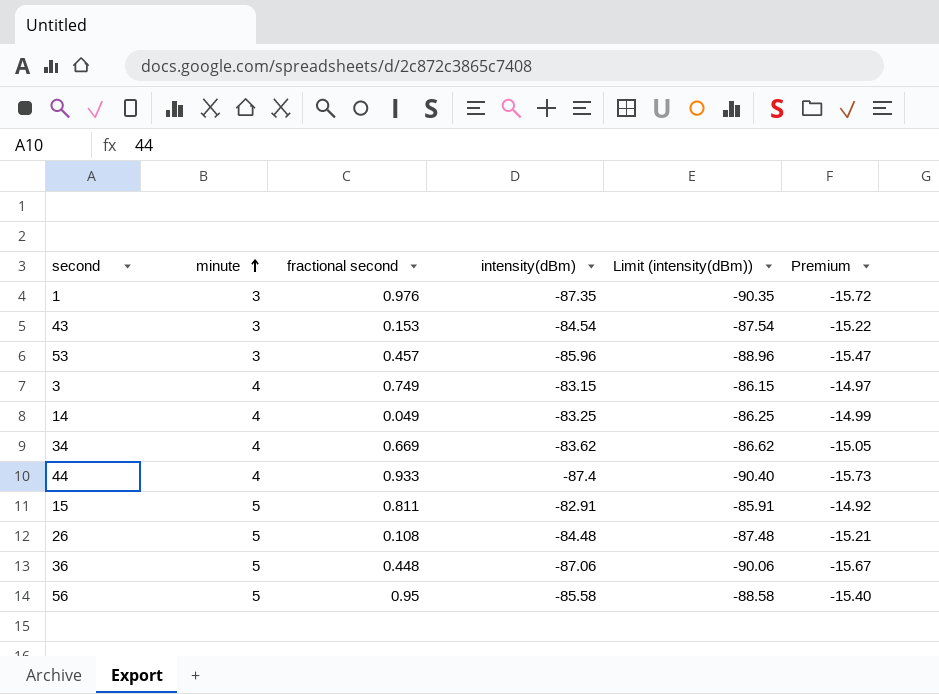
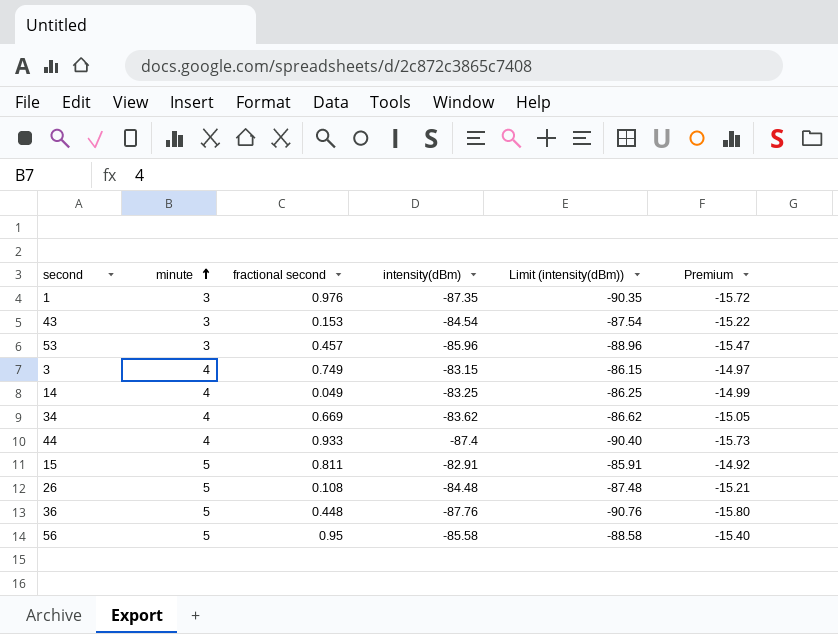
36 | intensity(dBm): -87.06 -> -87.76
36 | Limit (intensity(dBm)): -90.06 -> -90.76
36 | Premium: -15.67 -> -15.80

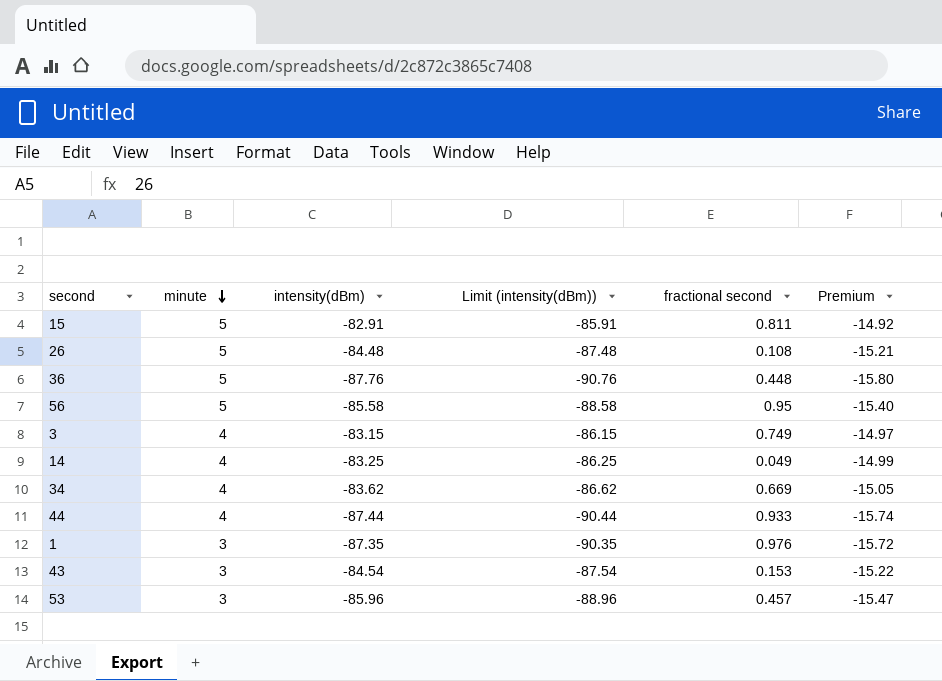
row order: minute ascending -> minute descending
column fractional second | position: 3 -> 5
44 | intensity(dBm): -87.4 -> -87.44
44 | Limit (intensity(dBm)): -90.40 -> -90.44
44 | Premium: -15.73 -> -15.74

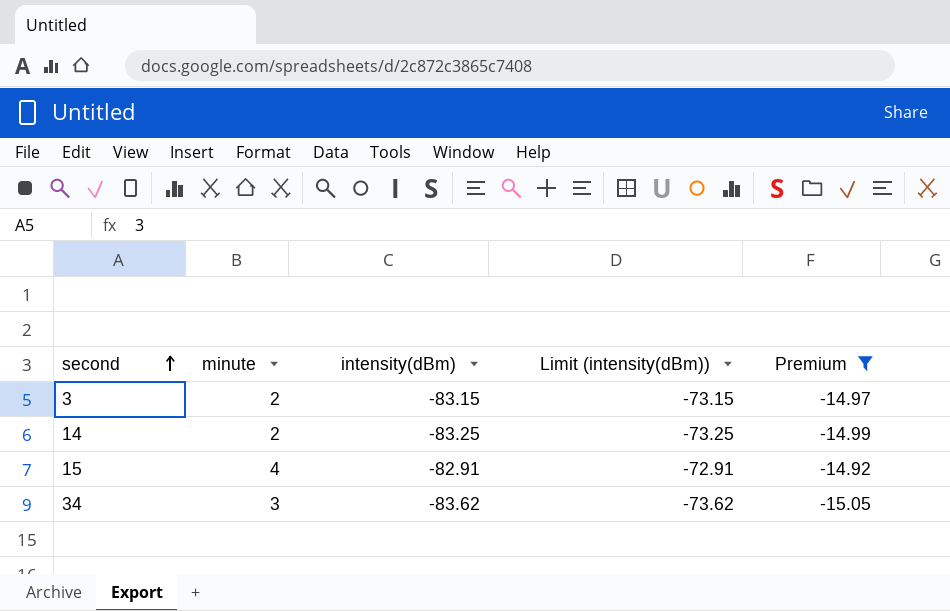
filter: none -> Premium >= -15.05
row order: minute descending -> second ascending
column fractional second | position: 5 -> none
column Limit (intensity(dBm)) | formula: [intensity(dBm)] - 3 -> [intensity(dBm)] + 10
3 | minute: 4 -> 2
14 | minute: 4 -> 2
15 | minute: 5 -> 4
34 | minute: 4 -> 3

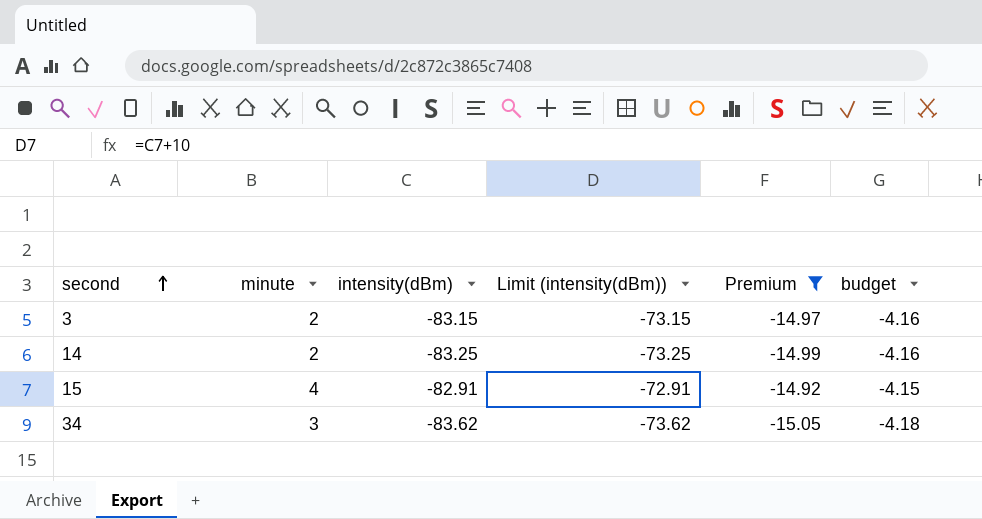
column budget | formula: none -> [intensity(dBm)] * 0.05

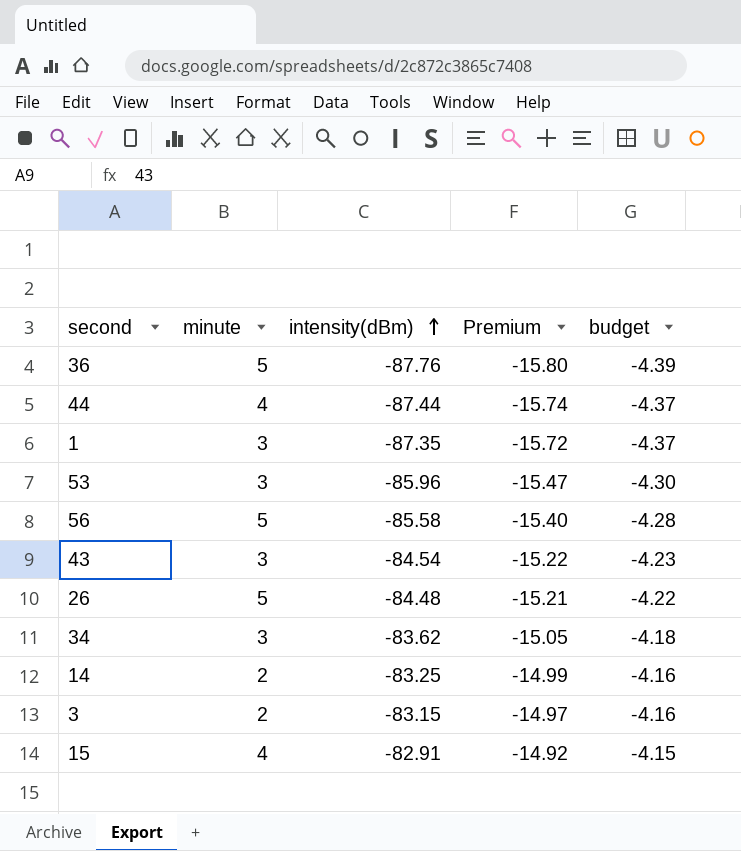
filter: Premium >= -15.05 -> none
row order: second ascending -> intensity(dBm) ascending
column Limit (intensity(dBm)) | formula: [intensity(dBm)] + 10 -> none

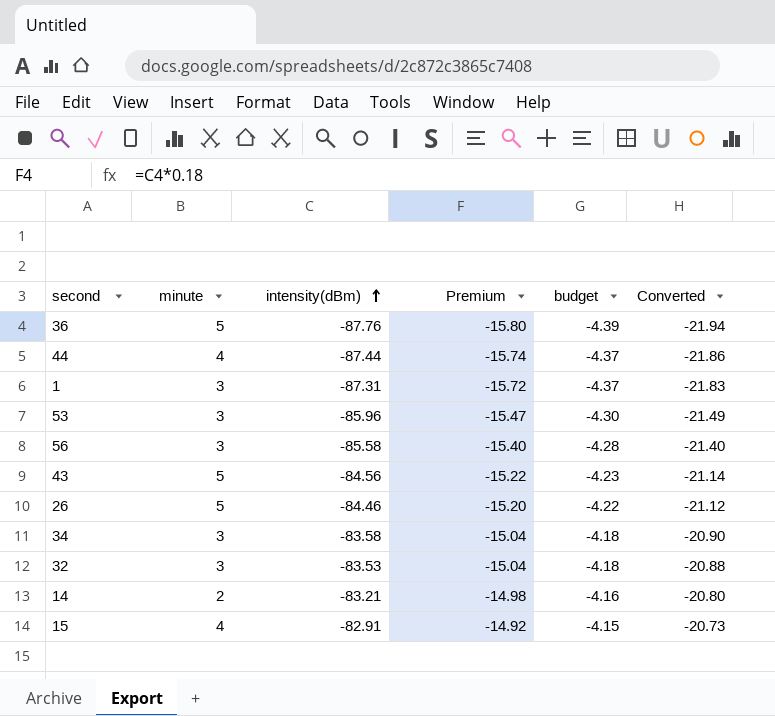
column Converted | formula: none -> [intensity(dBm)] * 0.25
row 3: 2 | -83.15 | -14.97 | -4.16 -> none
1 | intensity(dBm): -87.35 -> -87.31
56 | minute: 5 -> 3
43 | minute: 3 -> 5
43 | intensity(dBm): -84.54 -> -84.56
26 | intensity(dBm): -84.48 -> -84.46
26 | Premium: -15.21 -> -15.20
34 | intensity(dBm): -83.62 -> -83.58
34 | Premium: -15.05 -> -15.04
row 32: none -> 3 | -83.53 | -15.04 | -4.18 | -20.88
14 | intensity(dBm): -83.25 -> -83.21
14 | Premium: -14.99 -> -14.98

